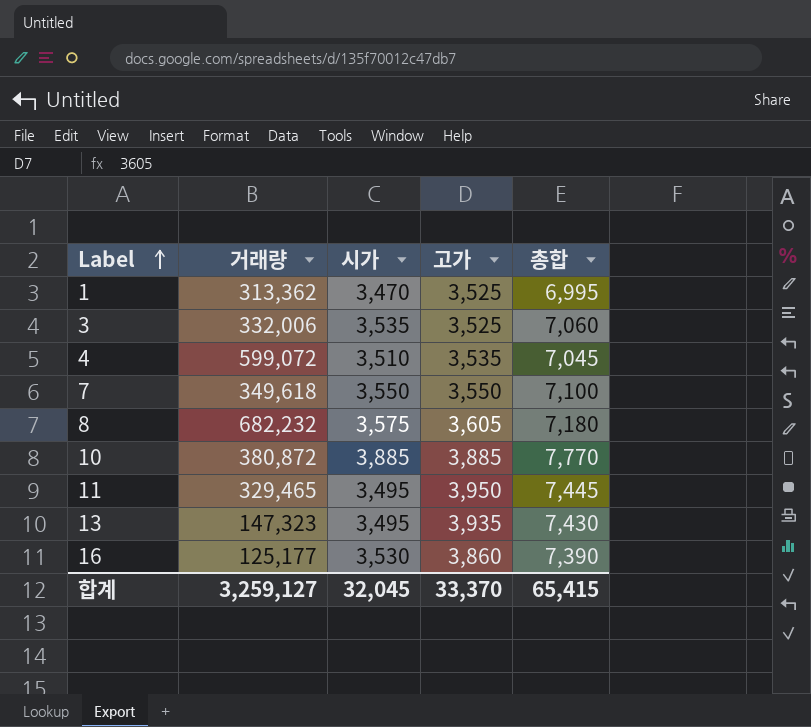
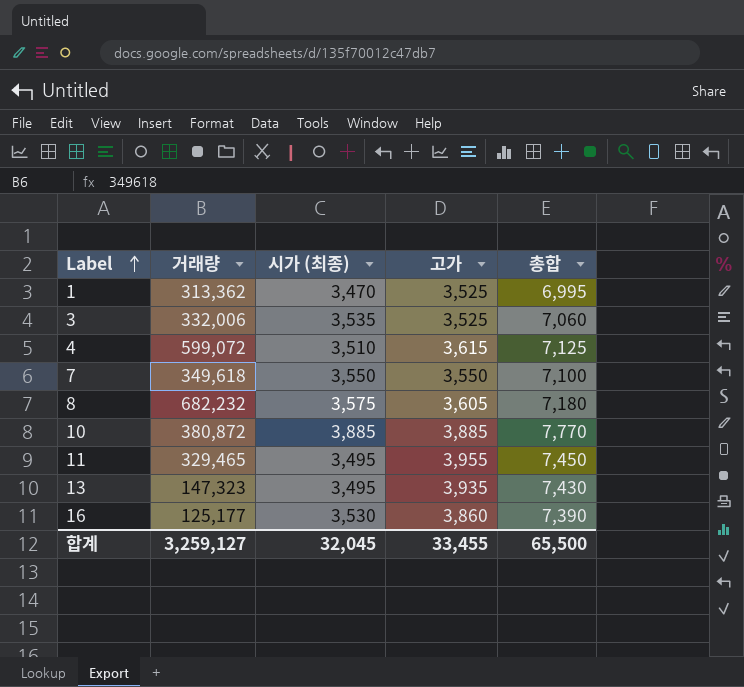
column name: 시가 -> 시가 (최종)
4 | 고가: 3,535 -> 3,615
4 | 총합: 7,045 -> 7,125
11 | 고가: 3,950 -> 3,955
11 | 총합: 7,445 -> 7,450
합계 | 고가: 33,370 -> 33,455
합계 | 총합: 65,415 -> 65,500

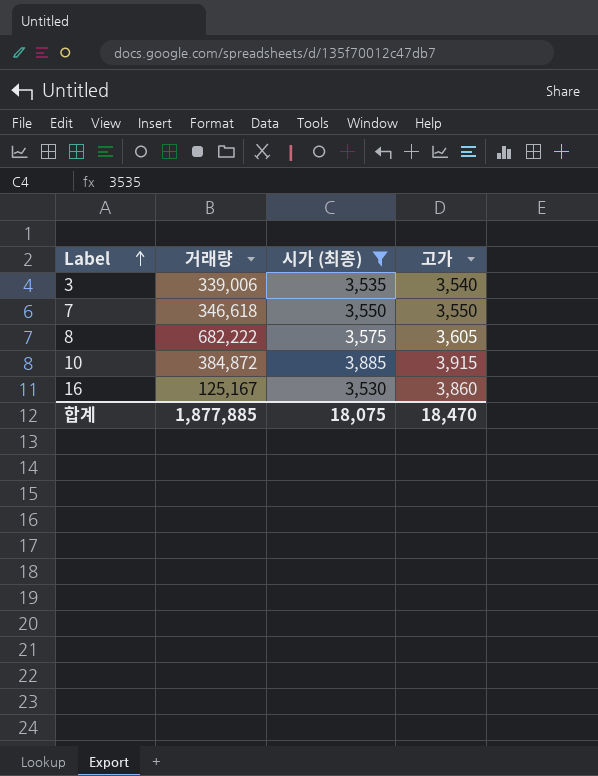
filter: none -> 시가 (최종) >= 3,530
column 총합 | formula: [시가 (최종)] + [고가] -> none
3 | 거래량: 332,006 -> 339,006
3 | 고가: 3,525 -> 3,540
7 | 거래량: 349,618 -> 346,618
8 | 거래량: 682,232 -> 682,222
10 | 거래량: 380,872 -> 384,872
10 | 고가: 3,885 -> 3,915
16 | 거래량: 125,177 -> 125,167
합계 | 거래량: 3,259,127 -> 1,877,885
합계 | 시가 (최종): 32,045 -> 18,075
합계 | 고가: 33,455 -> 18,470

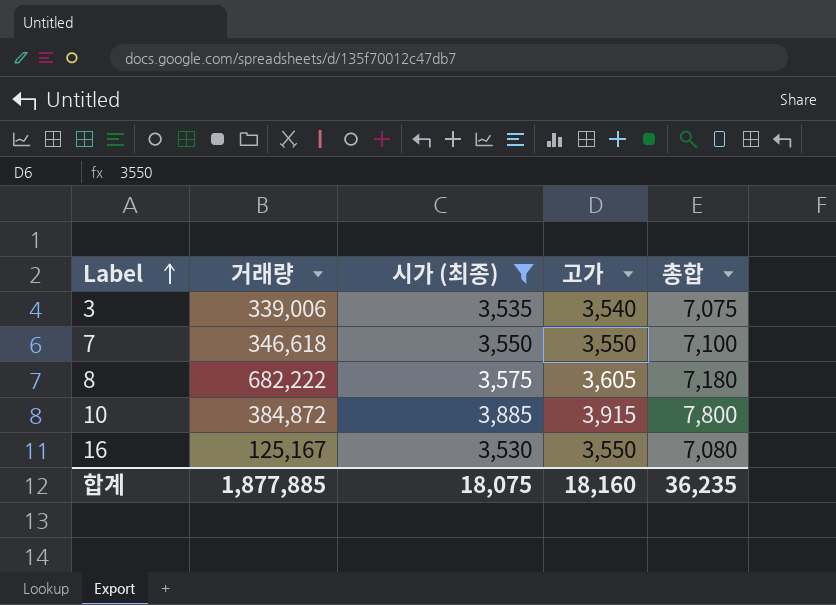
column 총합 | formula: none -> [시가 (최종)] + [고가]
16 | 고가: 3,860 -> 3,550
합계 | 고가: 18,470 -> 18,160

